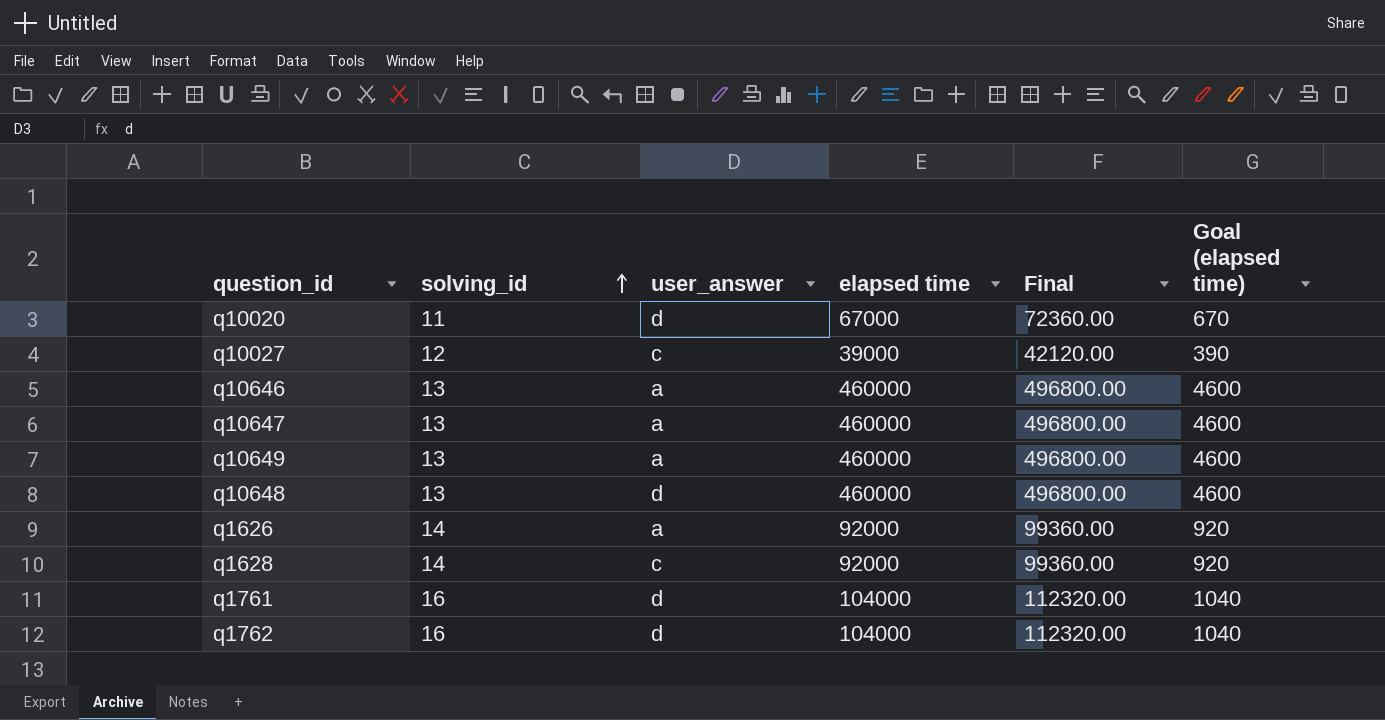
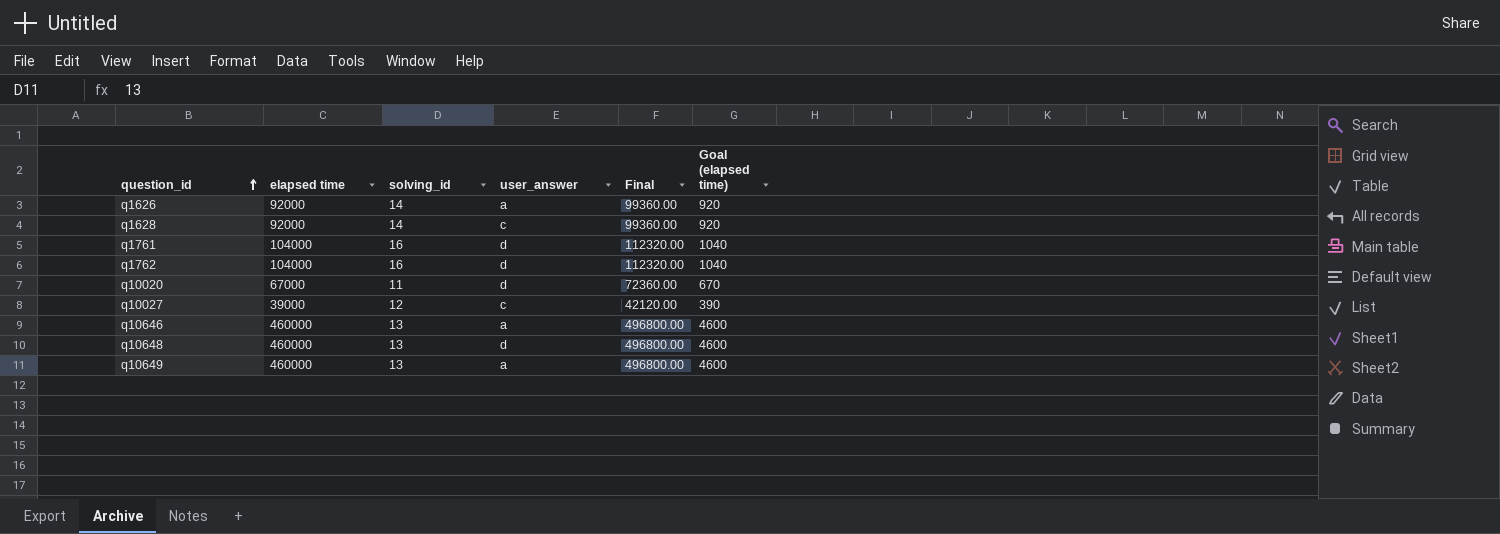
row order: solving_id ascending -> question_id ascending
column elapsed time | position: 4 -> 2
row q10647: 13 | a | 460000 | 496800.00 | 4600 -> none

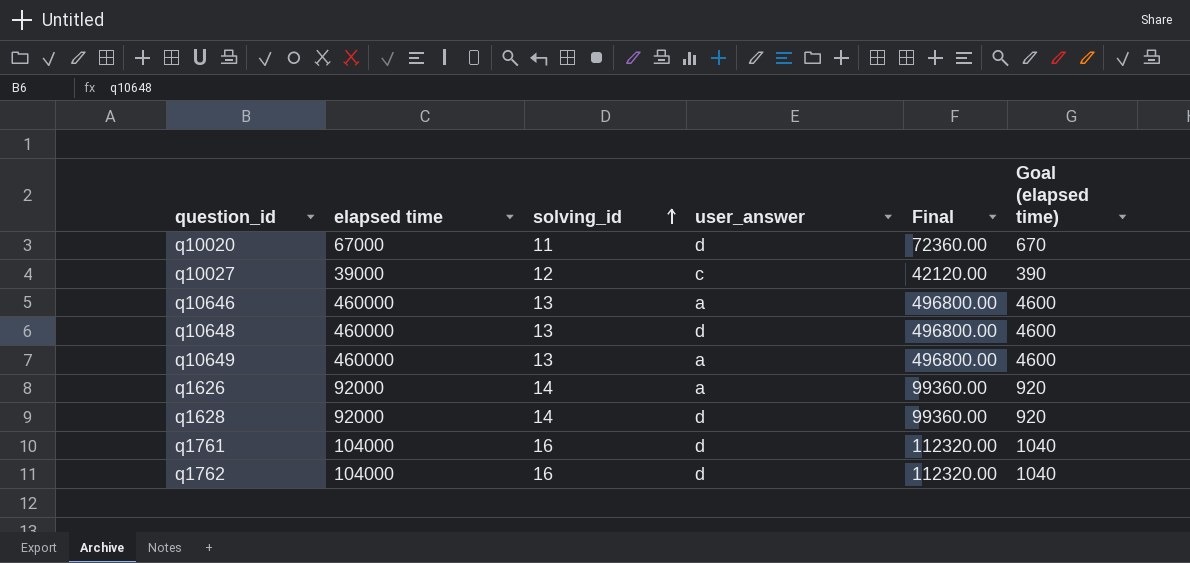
row order: question_id ascending -> solving_id ascending
q1628 | user_answer: c -> d

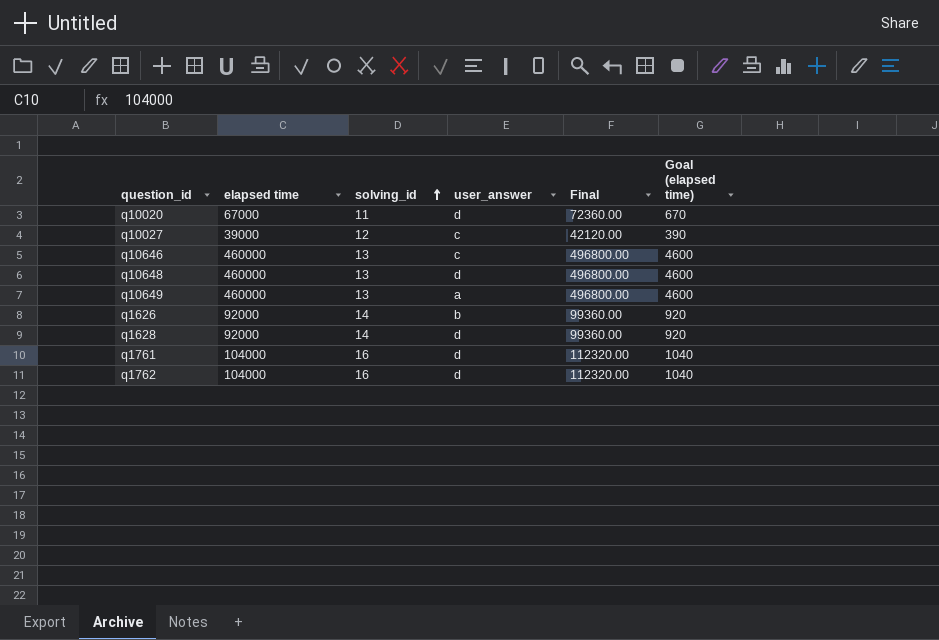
q10646 | user_answer: a -> c
q1626 | user_answer: a -> b

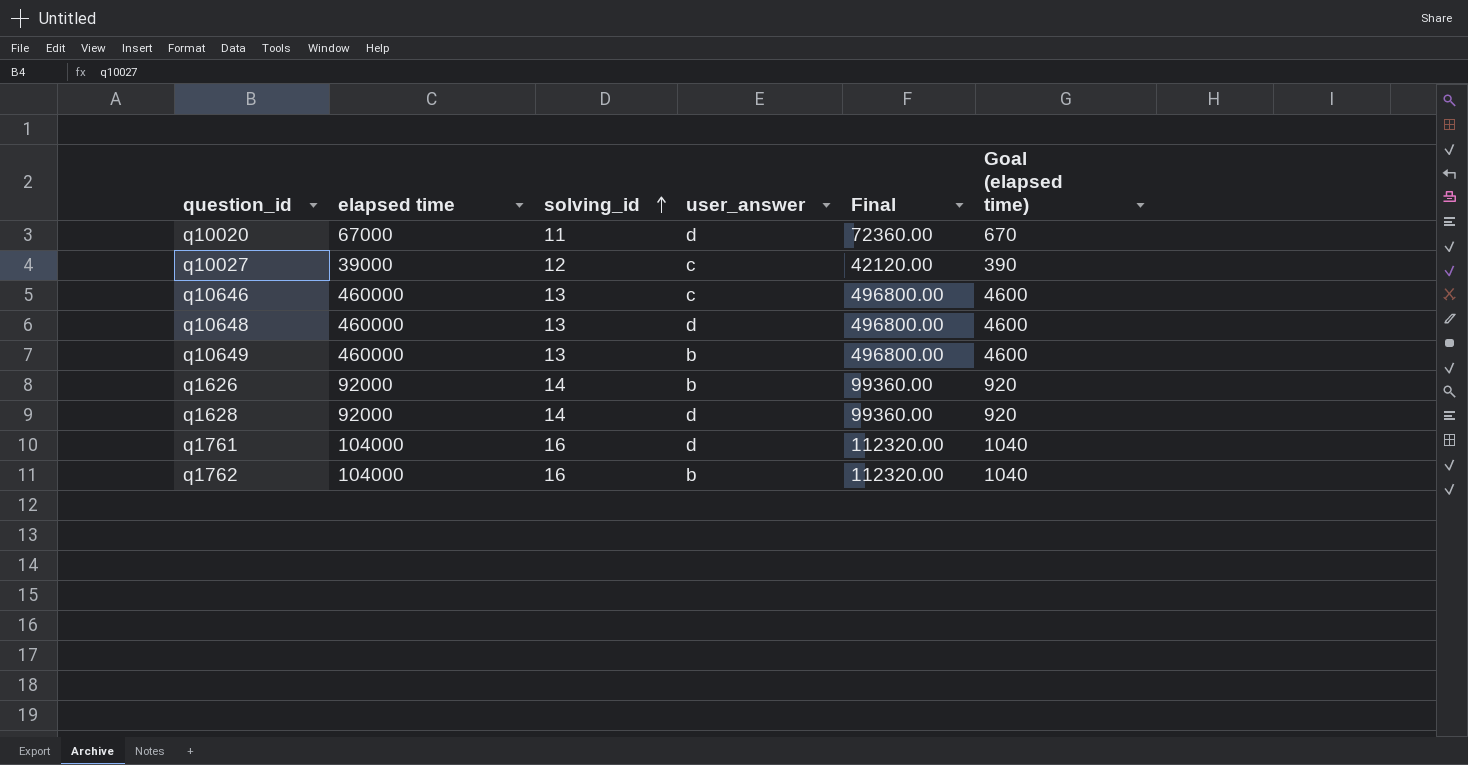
q10649 | user_answer: a -> b
q1762 | user_answer: d -> b

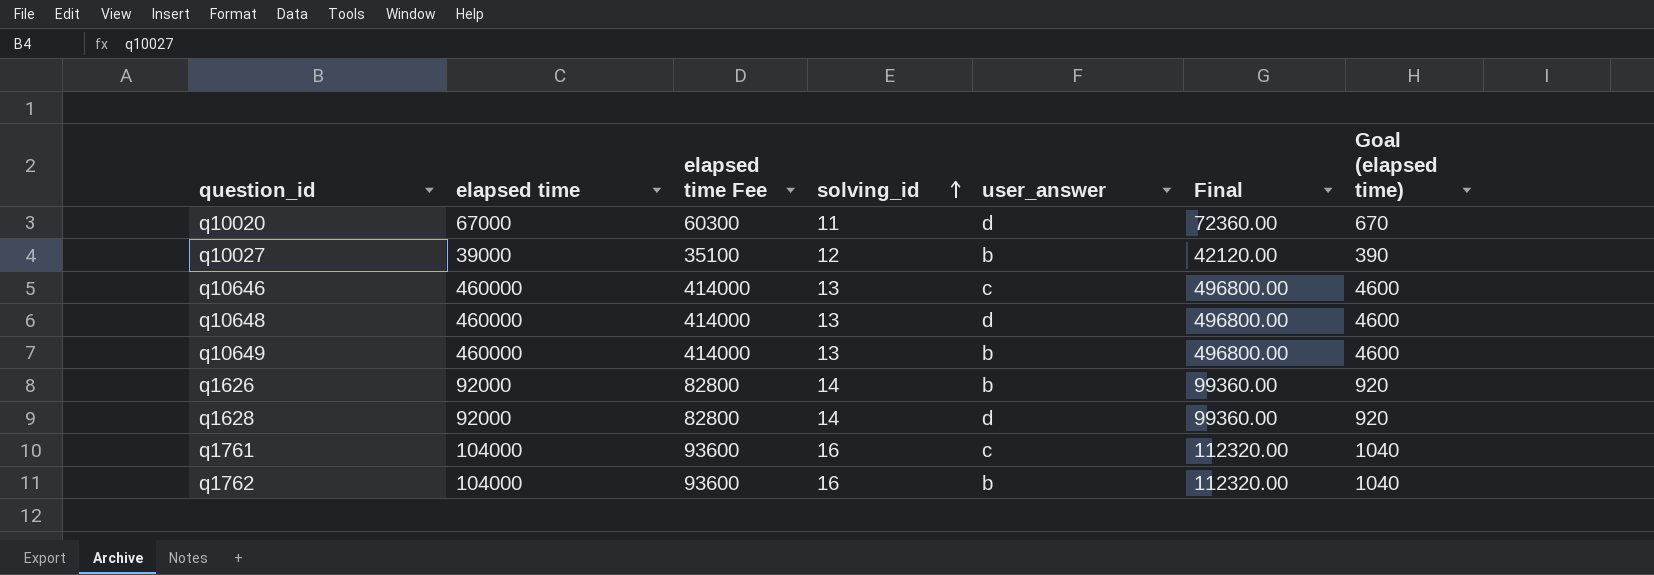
column elapsed time Fee | formula: none -> [elapsed time] * 0.9
q10027 | user_answer: c -> b
q1761 | user_answer: d -> c

